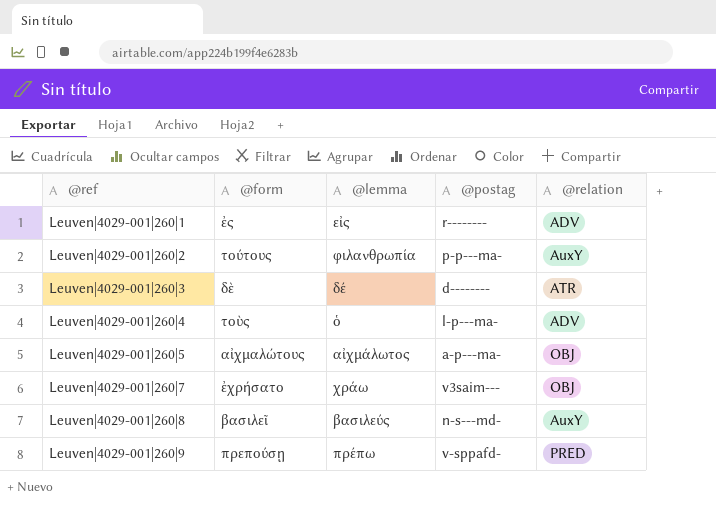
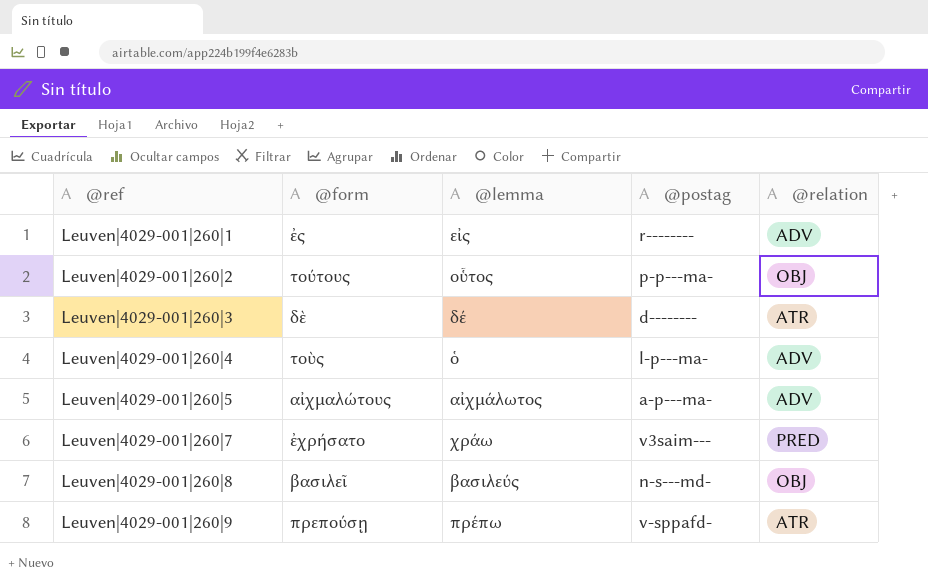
Leuven|4029-001|260|2 | @lemma: φιλανθρωπία -> οὗτος
Leuven|4029-001|260|2 | @relation: AuxY -> OBJ
Leuven|4029-001|260|5 | @relation: OBJ -> ADV
Leuven|4029-001|260|7 | @relation: OBJ -> PRED
Leuven|4029-001|260|8 | @relation: AuxY -> OBJ
Leuven|4029-001|260|9 | @relation: PRED -> ATR

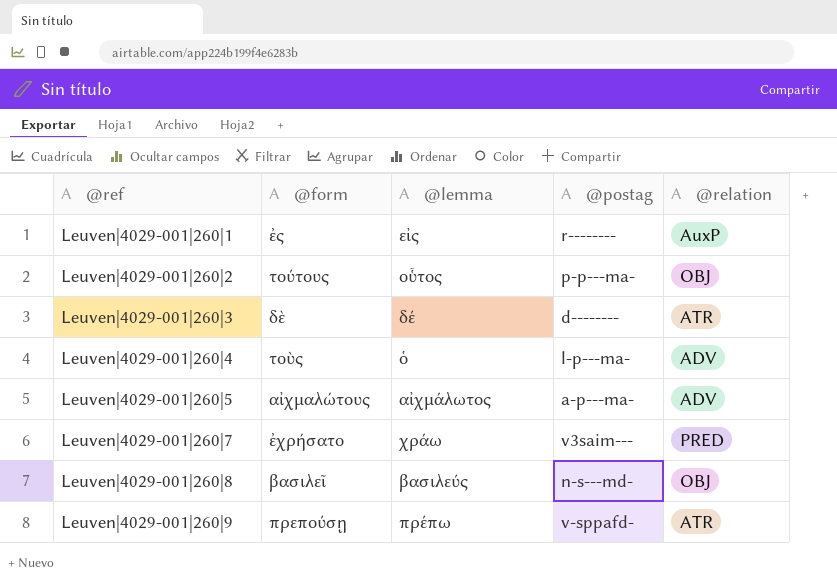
Leuven|4029-001|260|1 | @relation: ADV -> AuxP

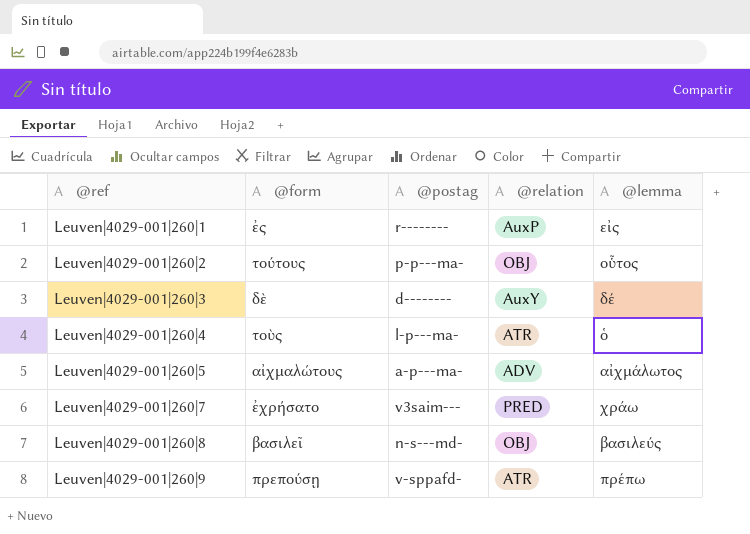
column @lemma | position: 3 -> 5
Leuven|4029-001|260|3 | @relation: ATR -> AuxY
Leuven|4029-001|260|4 | @relation: ADV -> ATR

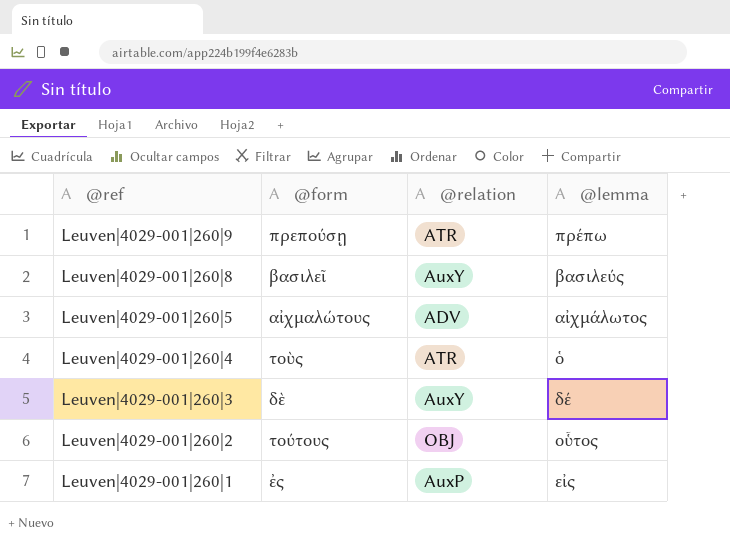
row order: @ref ascending -> @ref descending
column @postag | position: 3 -> none
row Leuven|4029-001|260|7: ἐχρήσατο | v3saim--- | PRED | χράω -> none
Leuven|4029-001|260|8 | @relation: OBJ -> AuxY

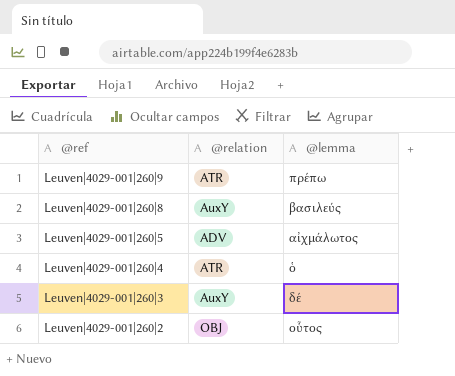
column @form | position: 2 -> none
row Leuven|4029-001|260|1: ἐς | AuxP | εἰς -> none

